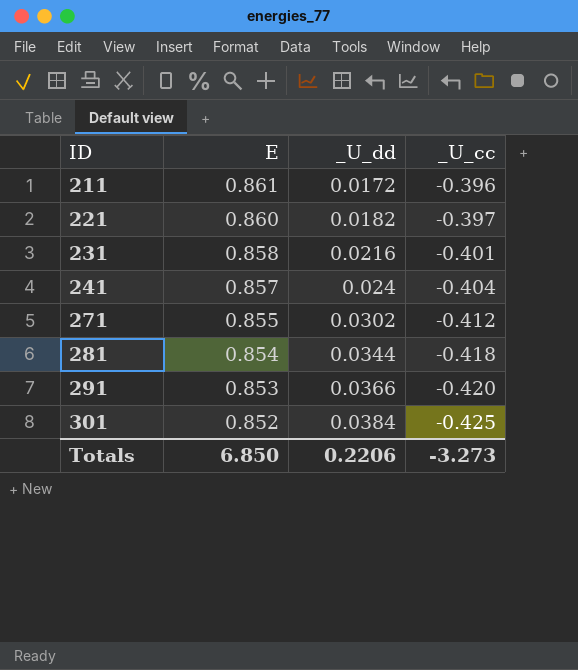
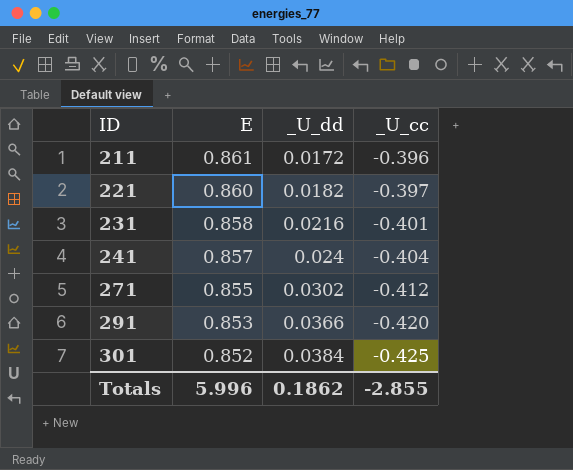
row 281: 0.854 | 0.0344 | -0.418 -> none
Totals | E: 6.850 -> 5.996
Totals | _U_dd: 0.2206 -> 0.1862
Totals | _U_cc: -3.273 -> -2.855

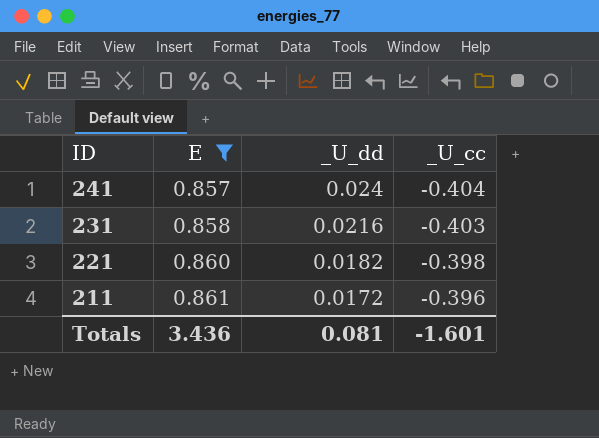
filter: none -> E >= 0.857
row order: ID ascending -> ID descending
231 | _U_cc: -0.401 -> -0.403
221 | _U_cc: -0.397 -> -0.398
Totals | E: 5.996 -> 3.436
Totals | _U_dd: 0.1862 -> 0.081
Totals | _U_cc: -2.855 -> -1.601

